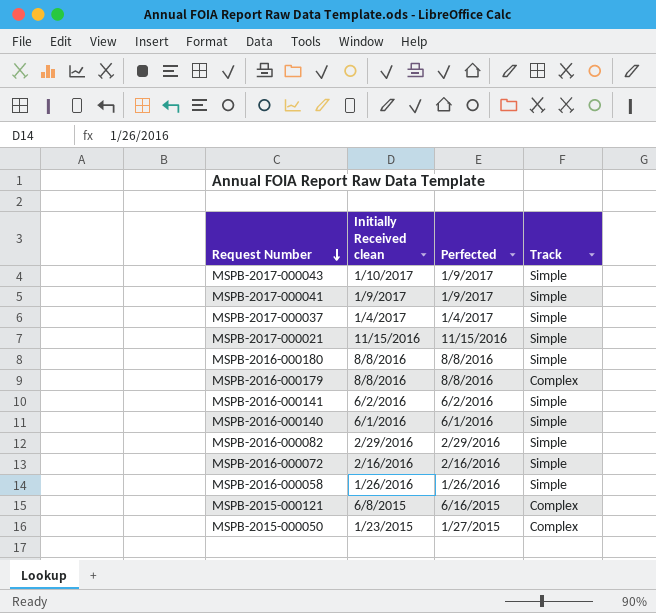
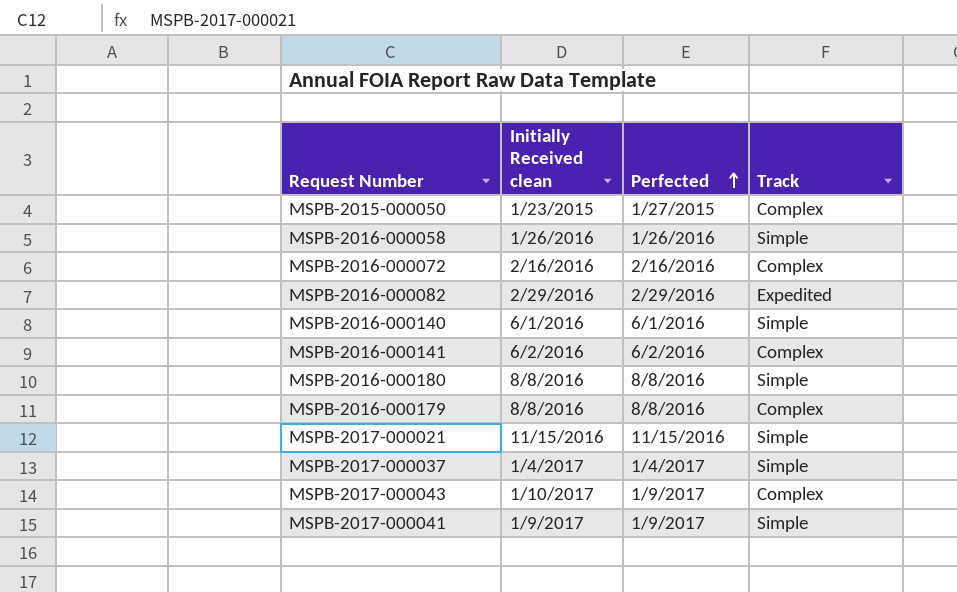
row order: Request Number descending -> Perfected ascending
row MSPB-2015-000121: 6/8/2015 | 6/16/2015 | Complex -> none
MSPB-2016-000072 | Track: Simple -> Complex
MSPB-2016-000082 | Track: Simple -> Expedited
MSPB-2016-000141 | Track: Simple -> Complex
MSPB-2017-000043 | Track: Simple -> Complex

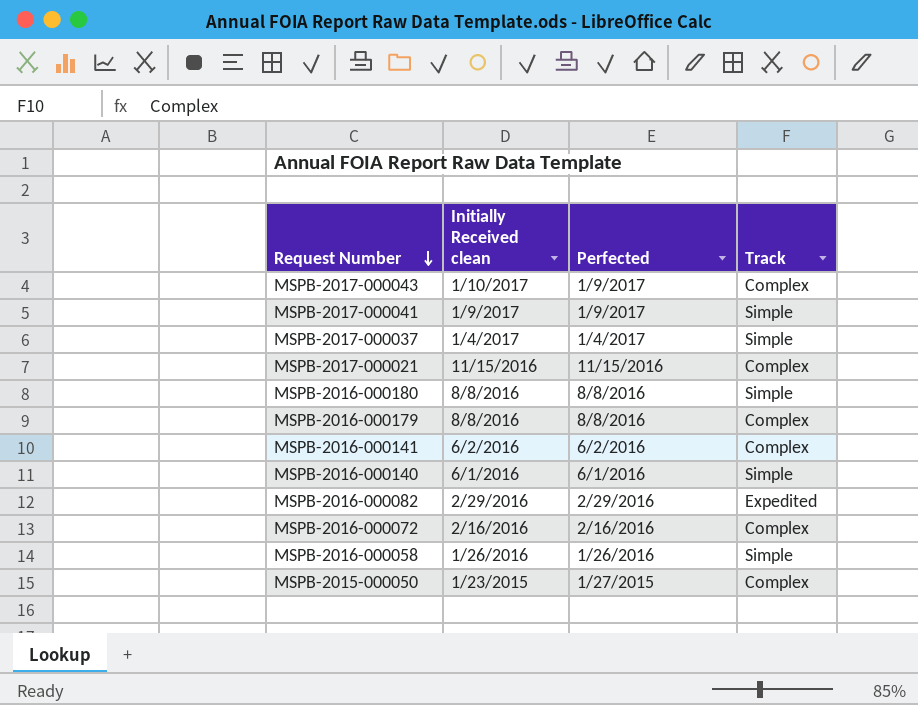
row order: Perfected ascending -> Request Number descending
MSPB-2017-000021 | Track: Simple -> Complex

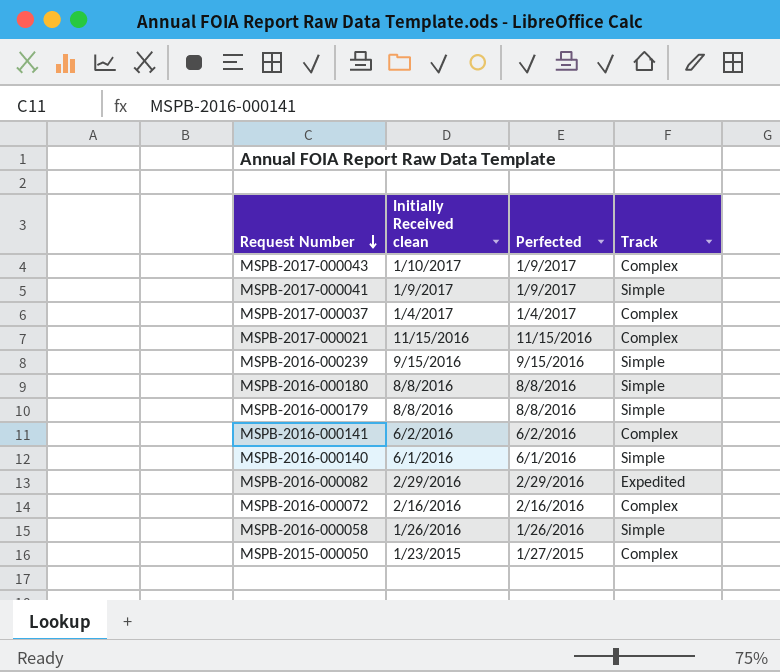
MSPB-2017-000037 | Track: Simple -> Complex
row MSPB-2016-000239: none -> 9/15/2016 | 9/15/2016 | Simple
MSPB-2016-000179 | Track: Complex -> Simple

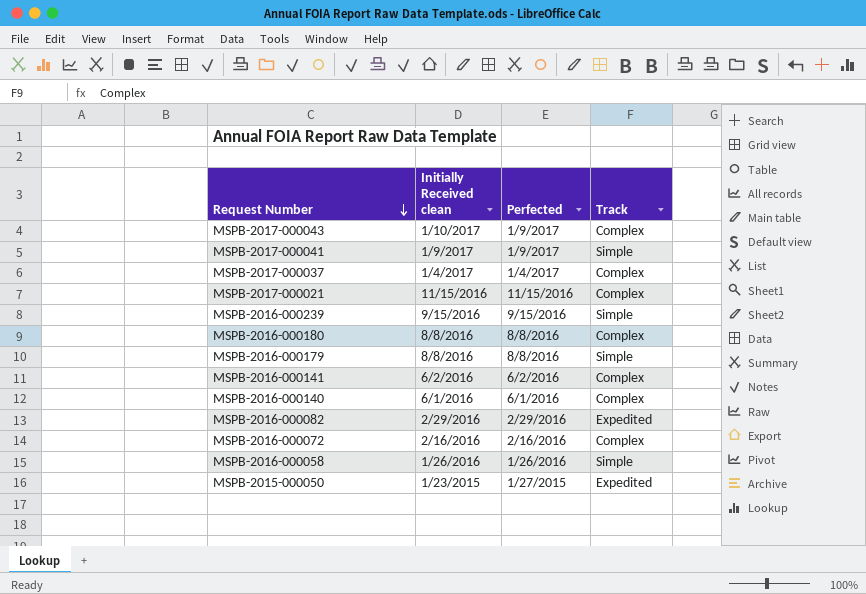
MSPB-2016-000180 | Track: Simple -> Complex
MSPB-2016-000140 | Track: Simple -> Complex
MSPB-2015-000050 | Track: Complex -> Expedited

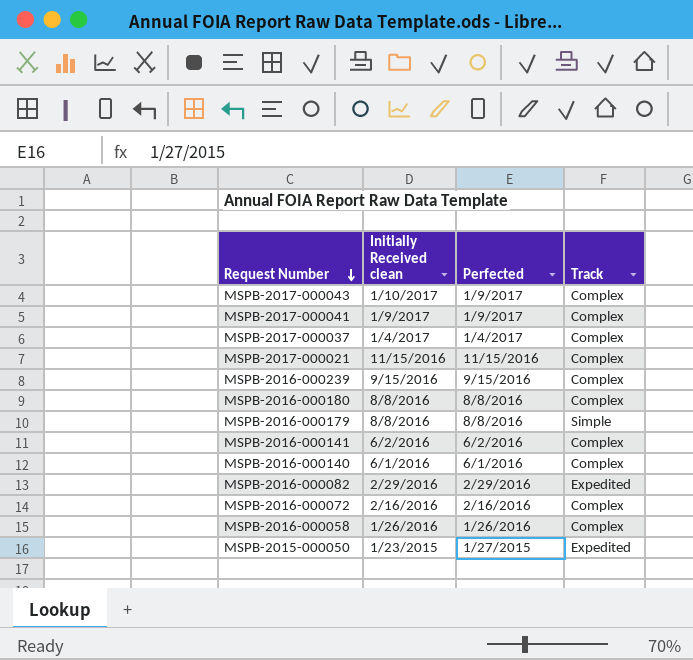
MSPB-2017-000041 | Track: Simple -> Complex
MSPB-2016-000239 | Track: Simple -> Complex
MSPB-2016-000058 | Track: Simple -> Complex

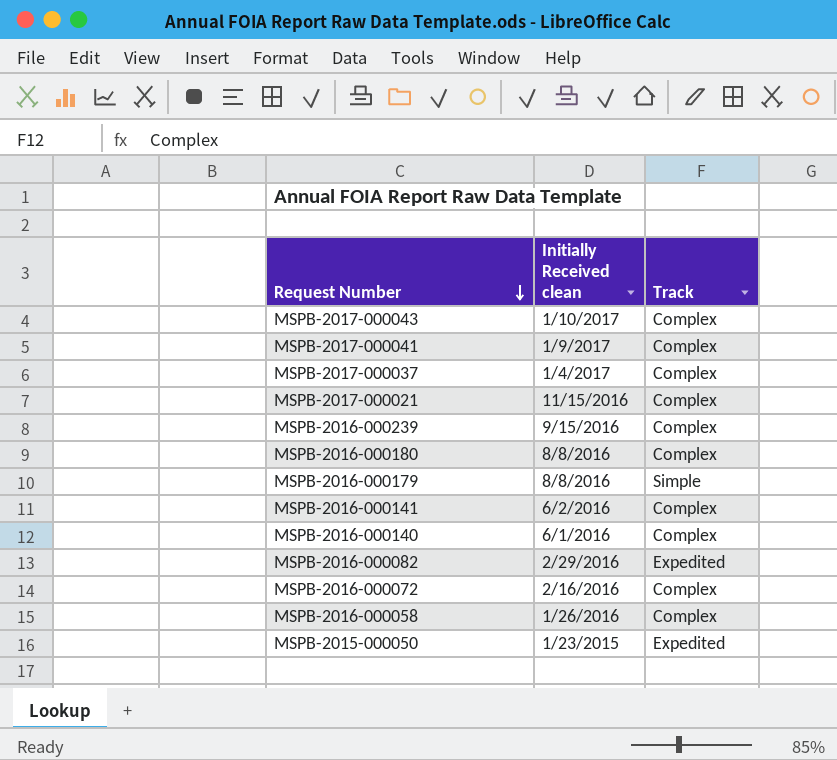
column Perfected | position: 3 -> none

